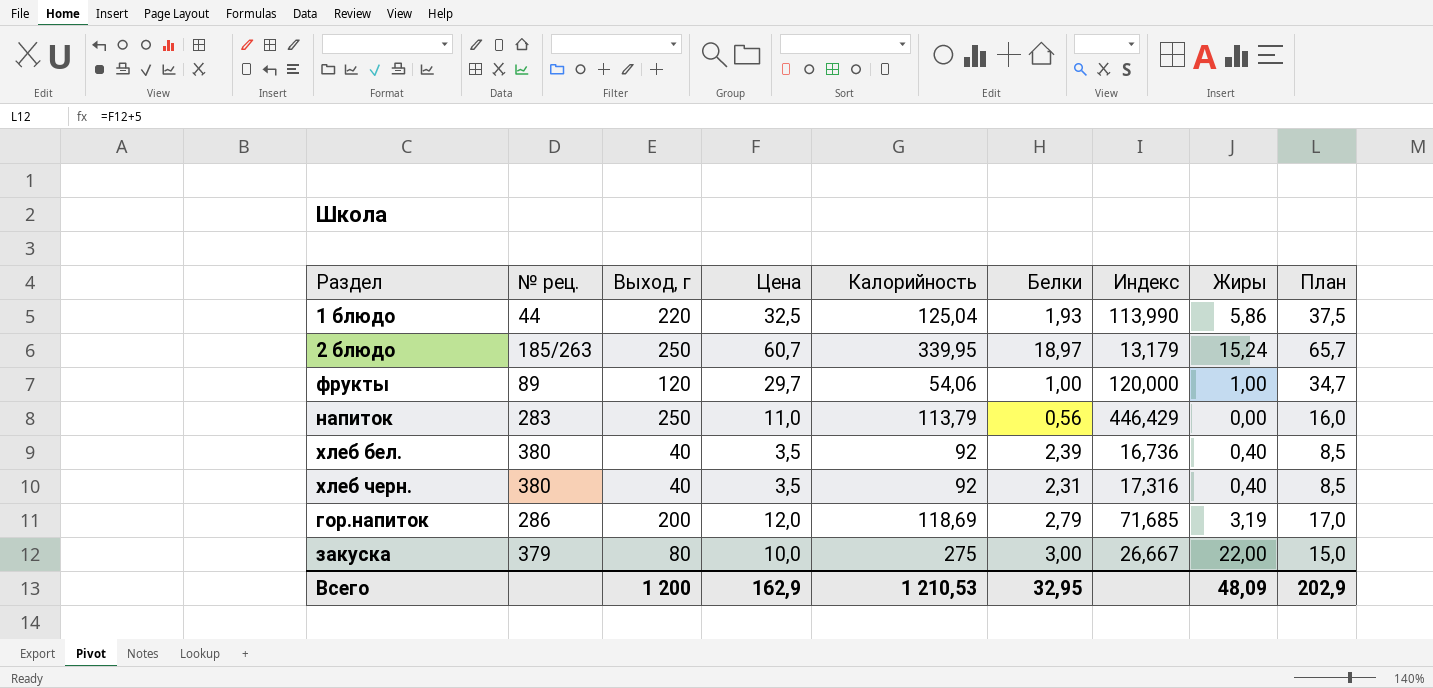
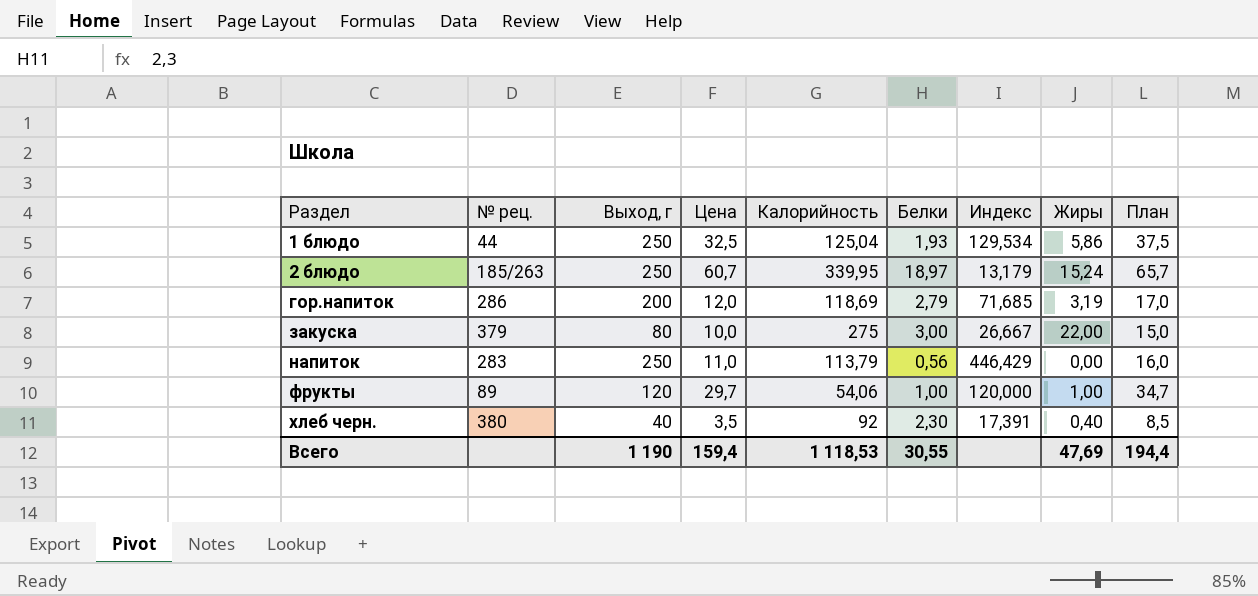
row order: none -> Раздел ascending
row хлеб бел.: 380 | 40 | 3,5 | 92 | 2,39 | 16,736 | 0,40 | 8,5 -> none
1 блюдо | Выход, г: 220 -> 250
1 блюдо | Индекс: 113,990 -> 129,534
хлеб черн. | Белки: 2,31 -> 2,30
хлеб черн. | Индекс: 17,316 -> 17,391
Всего | Выход, г: 1 200 -> 1 190
Всего | Цена: 162,9 -> 159,4
Всего | Калорийность: 1 210,53 -> 1 118,53
Всего | Белки: 32,95 -> 30,55
Всего | Жиры: 48,09 -> 47,69
Всего | План: 202,9 -> 194,4

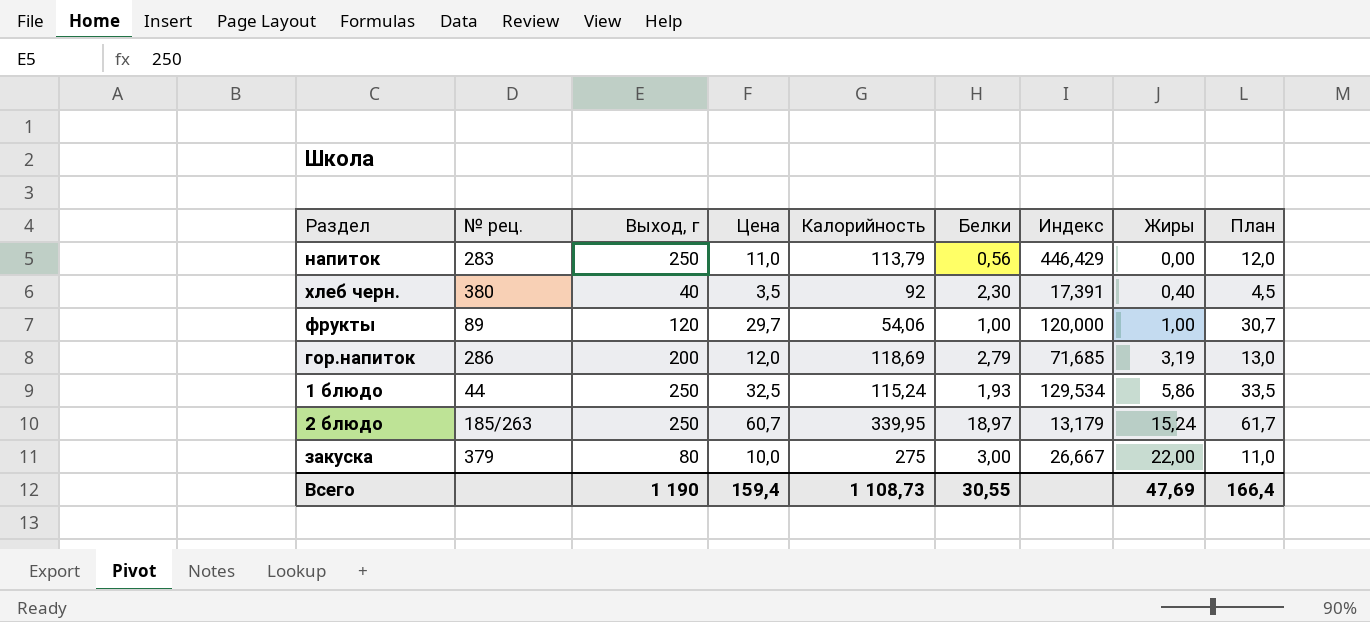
row order: Раздел ascending -> Жиры ascending
column План | formula: [Цена] + 5 -> [Цена] + 1
1 блюдо | Калорийность: 125,04 -> 115,24
Всего | Калорийность: 1 118,53 -> 1 108,73
Всего | План: 194,4 -> 166,4

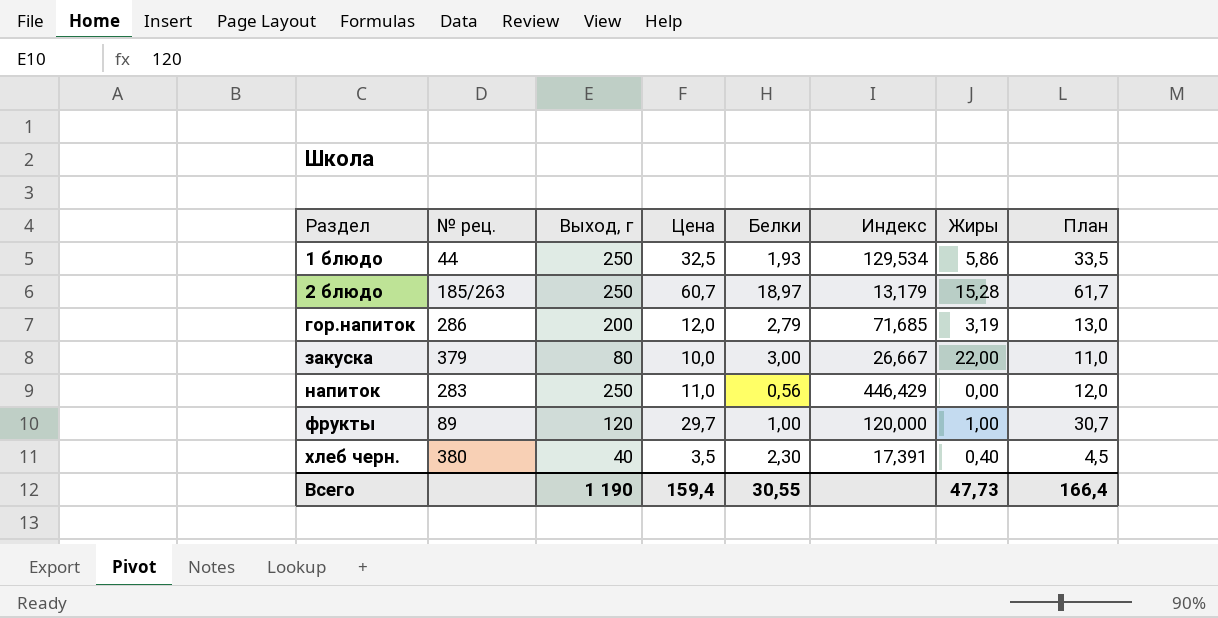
row order: Жиры ascending -> Раздел ascending
column Калорийность | position: 5 -> none
2 блюдо | Жиры: 15,24 -> 15,28
Всего | Жиры: 47,69 -> 47,73

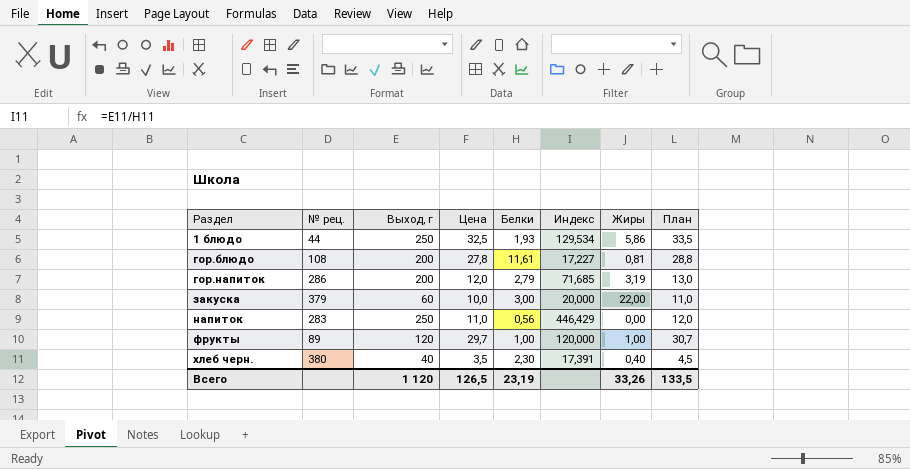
row 2 блюдо: 185/263 | 250 | 60,7 | 18,97 | 13,179 | 15,28 | 61,7 -> none
row гор.блюдо: none -> 108 | 200 | 27,8 | 11,61 | 17,227 | 0,81 | 28,8
закуска | Выход, г: 80 -> 60
закуска | Индекс: 26,667 -> 20,000
Всего | Выход, г: 1 190 -> 1 120
Всего | Цена: 159,4 -> 126,5
Всего | Белки: 30,55 -> 23,19
Всего | Жиры: 47,73 -> 33,26
Всего | План: 166,4 -> 133,5

